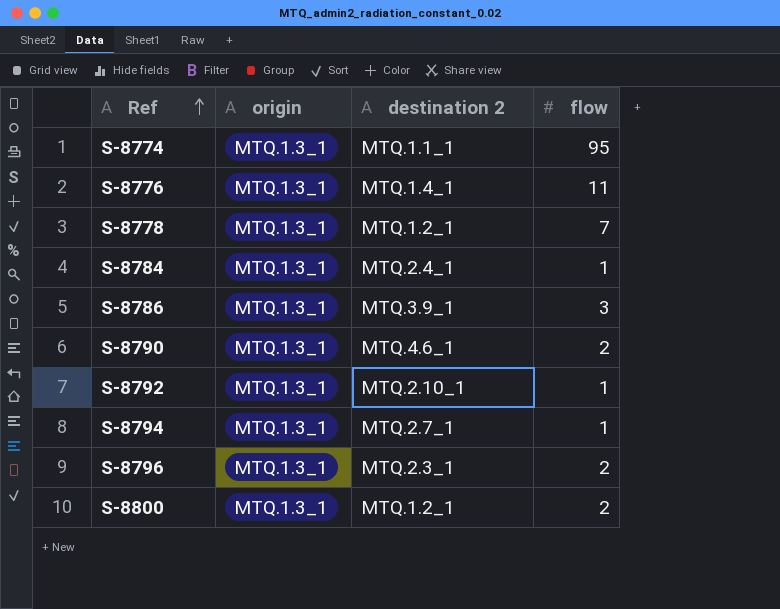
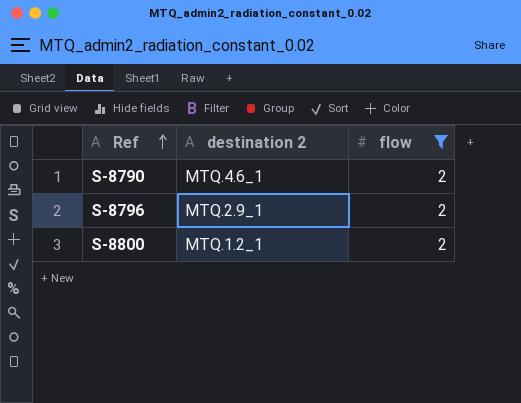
filter: none -> flow = 2
column origin | position: 2 -> none
S-8796 | destination 2: MTQ.2.3_1 -> MTQ.2.9_1

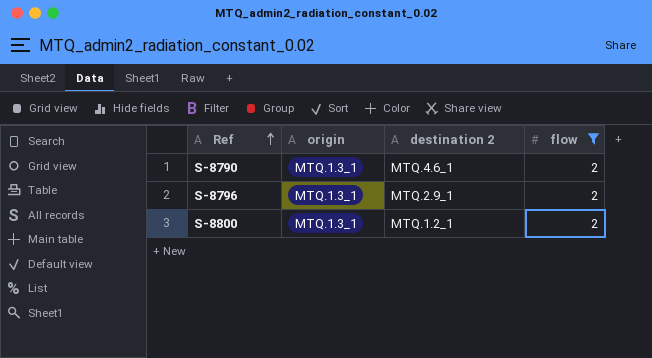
column origin | position: none -> 2

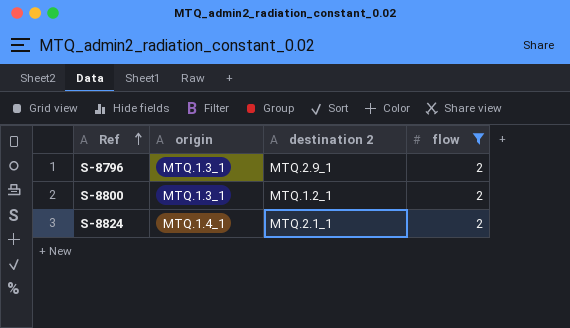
row S-8790: MTQ.1.3_1 | MTQ.4.6_1 | 2 -> none
row S-8824: none -> MTQ.1.4_1 | MTQ.2.1_1 | 2

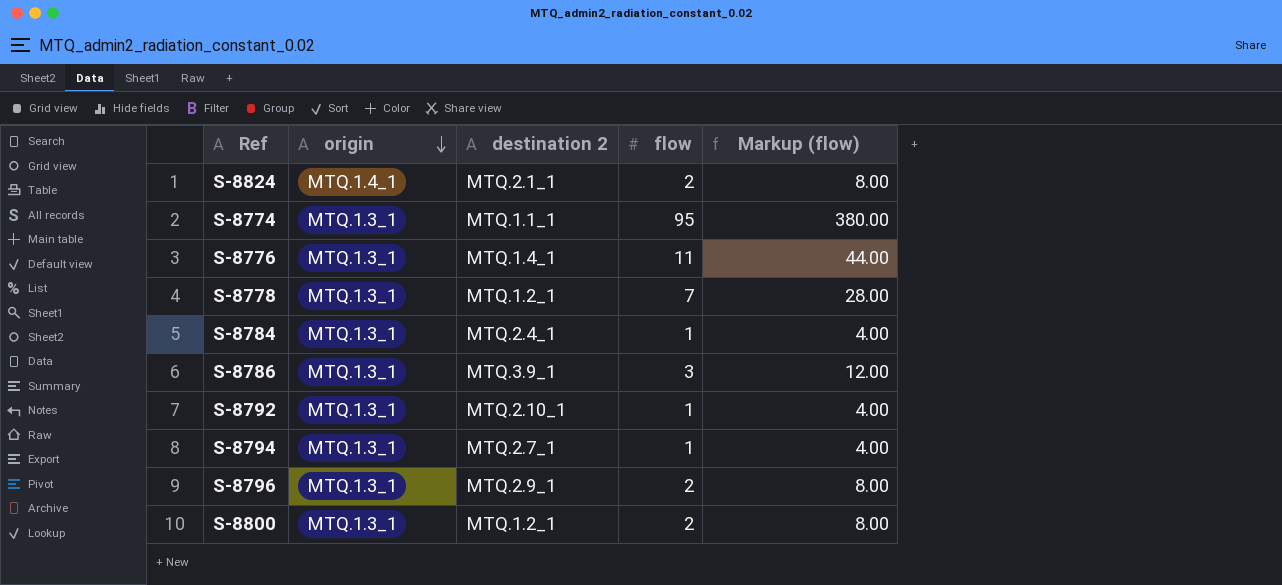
filter: flow = 2 -> none
row order: Ref ascending -> origin descending
column Markup (flow) | formula: none -> [flow] * 4

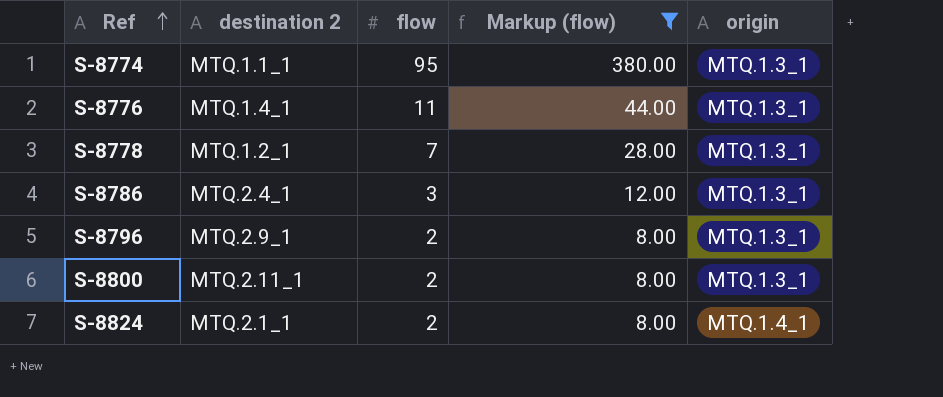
filter: none -> Markup (flow) != 4.00
row order: origin descending -> Ref ascending
column origin | position: 2 -> 5
S-8786 | destination 2: MTQ.3.9_1 -> MTQ.2.4_1
S-8800 | destination 2: MTQ.1.2_1 -> MTQ.2.11_1

